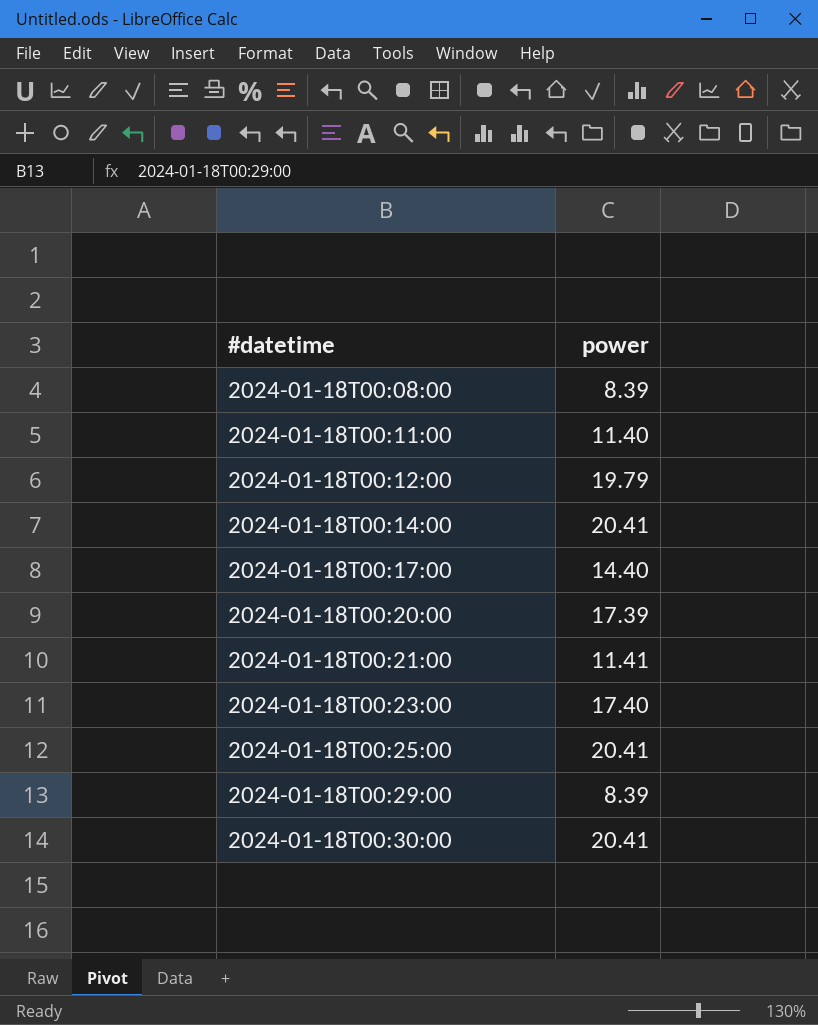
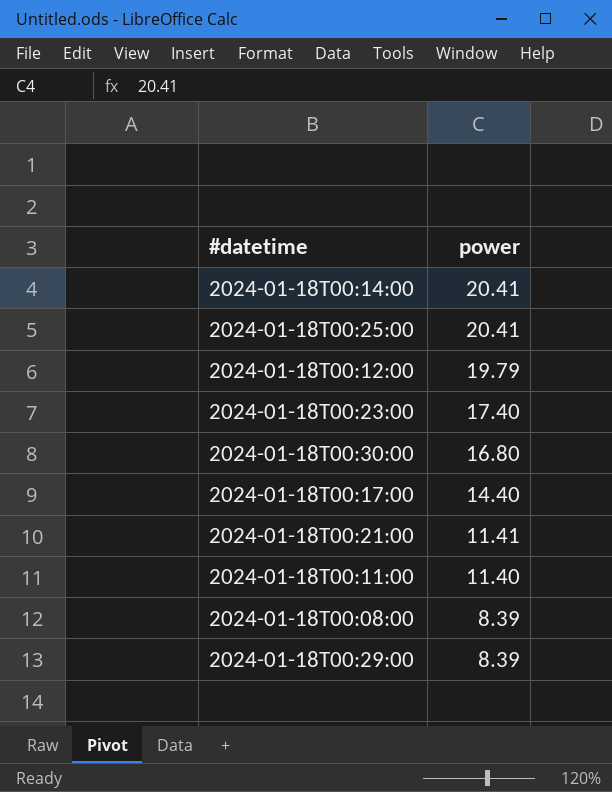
row order: #datetime ascending -> power descending
row 2024-01-18T00:20:00: 17.39 -> none
2024-01-18T00:30:00 | power: 20.41 -> 16.80

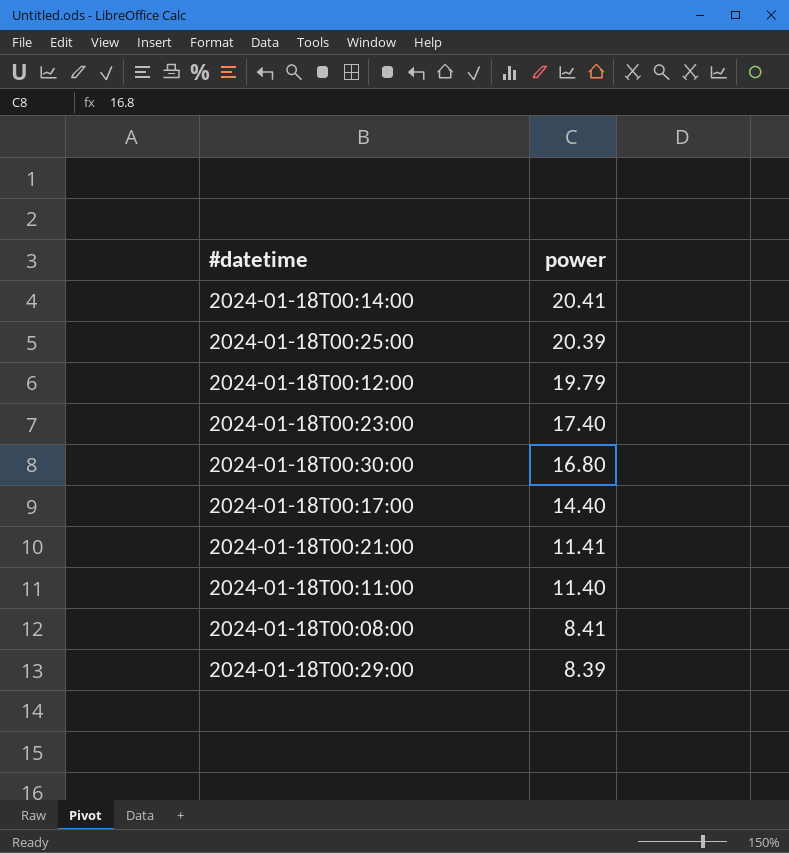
2024-01-18T00:25:00 | power: 20.41 -> 20.39
2024-01-18T00:08:00 | power: 8.39 -> 8.41

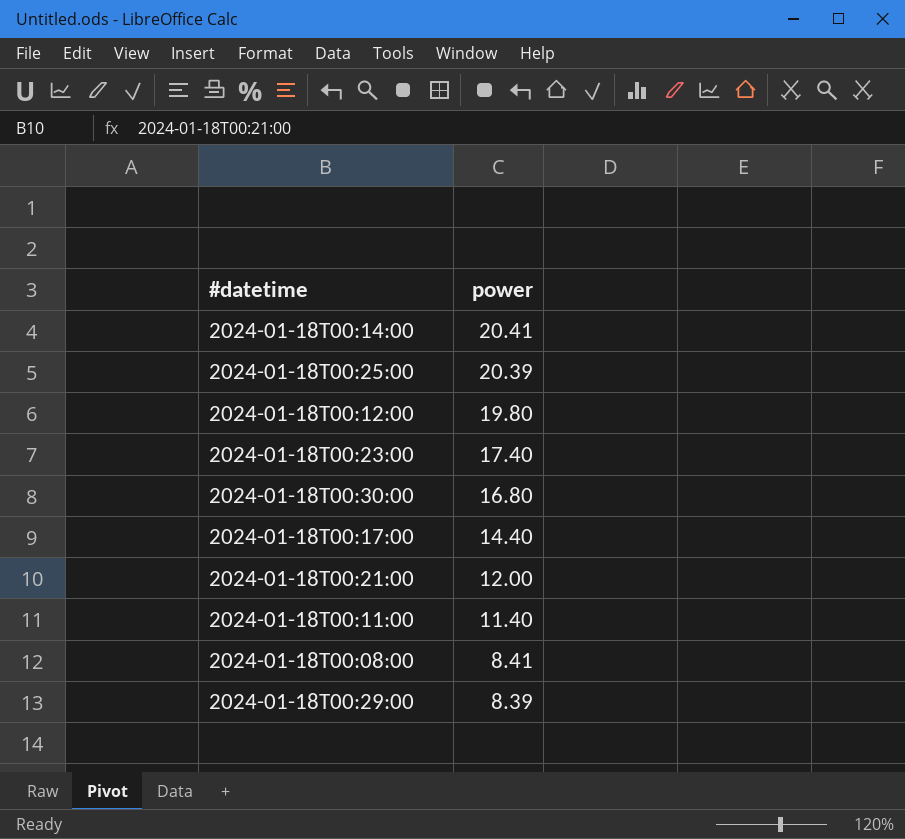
2024-01-18T00:12:00 | power: 19.79 -> 19.80
2024-01-18T00:21:00 | power: 11.41 -> 12.00

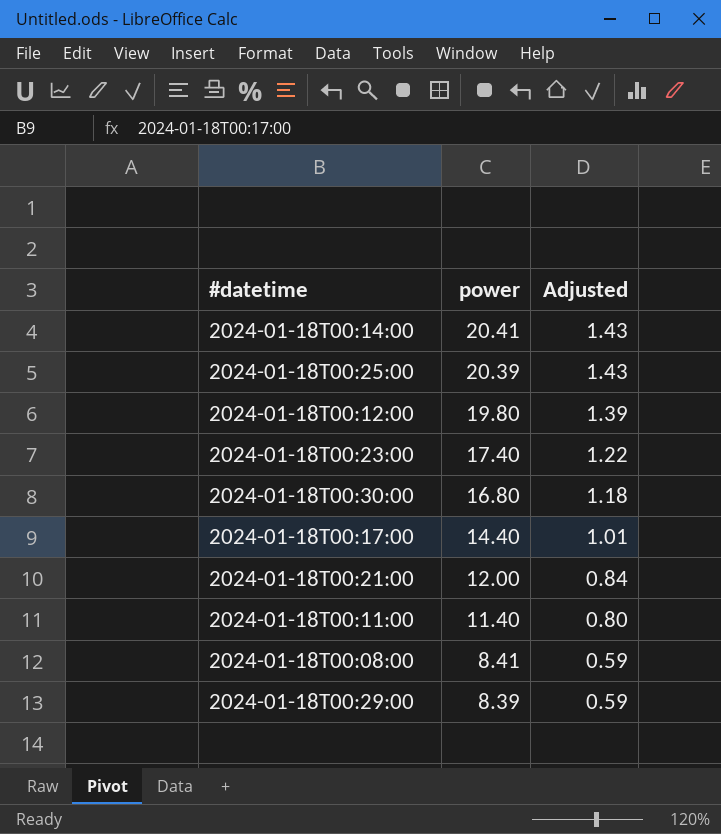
column Adjusted | formula: none -> [power] * 0.07

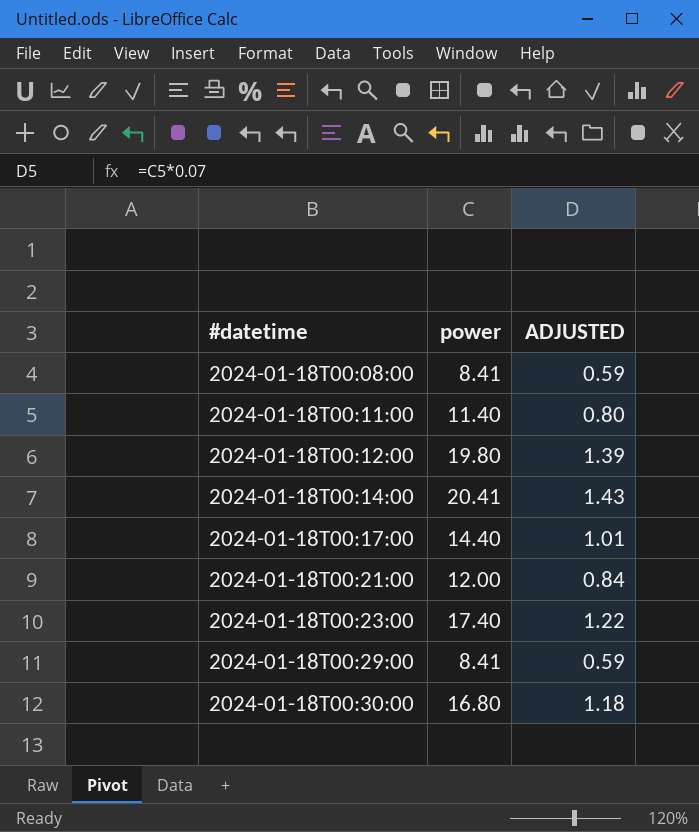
row order: power descending -> #datetime ascending
column name: Adjusted -> ADJUSTED
row 2024-01-18T00:25:00: 20.39 | 1.43 -> none
2024-01-18T00:29:00 | power: 8.39 -> 8.41

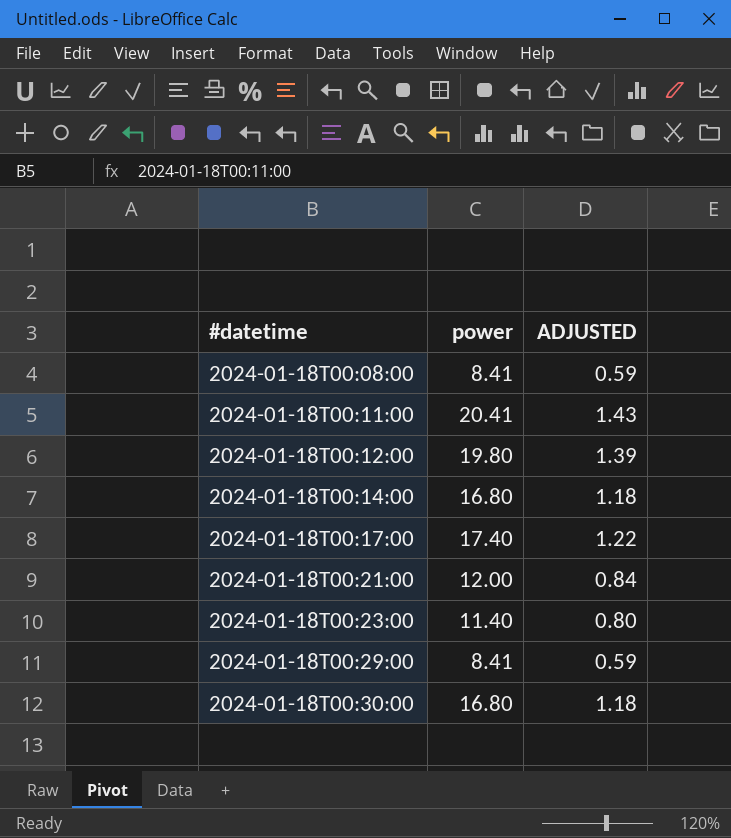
2024-01-18T00:11:00 | power: 11.40 -> 20.41
2024-01-18T00:11:00 | ADJUSTED: 0.80 -> 1.43
2024-01-18T00:14:00 | power: 20.41 -> 16.80
2024-01-18T00:14:00 | ADJUSTED: 1.43 -> 1.18
2024-01-18T00:17:00 | power: 14.40 -> 17.40
2024-01-18T00:17:00 | ADJUSTED: 1.01 -> 1.22
2024-01-18T00:23:00 | power: 17.40 -> 11.40
2024-01-18T00:23:00 | ADJUSTED: 1.22 -> 0.80

